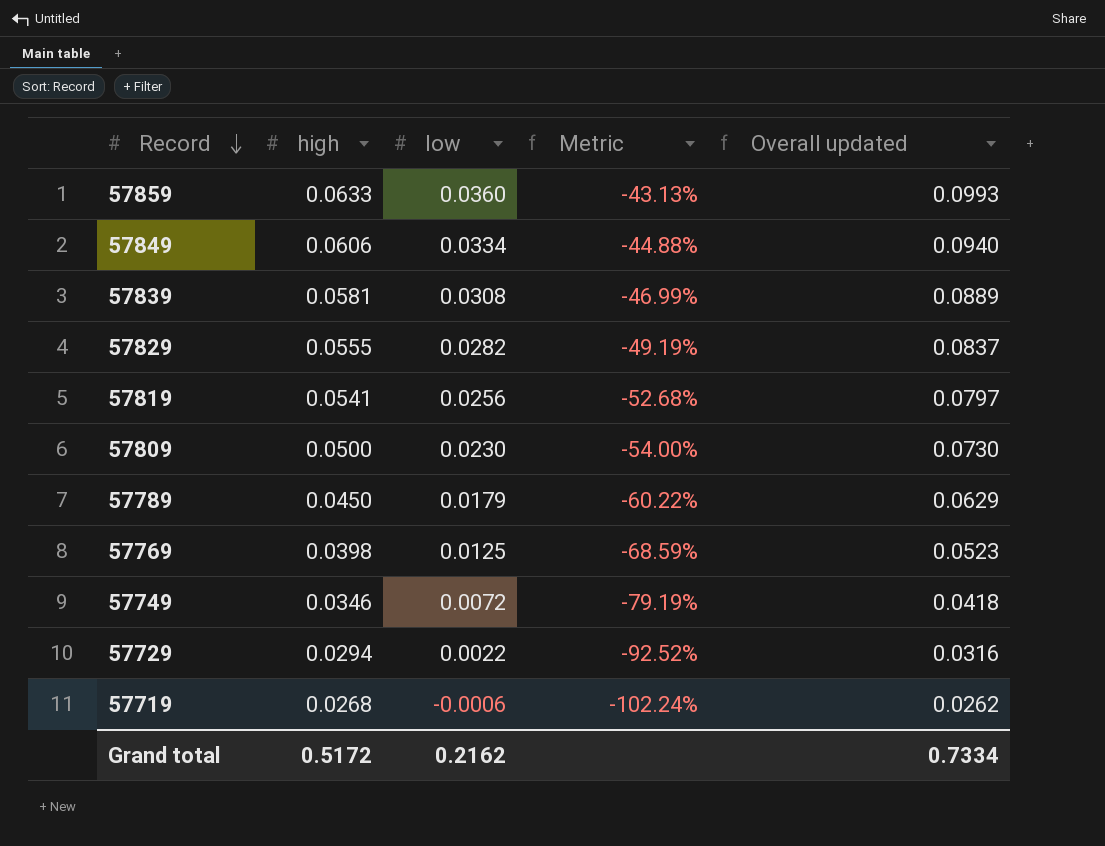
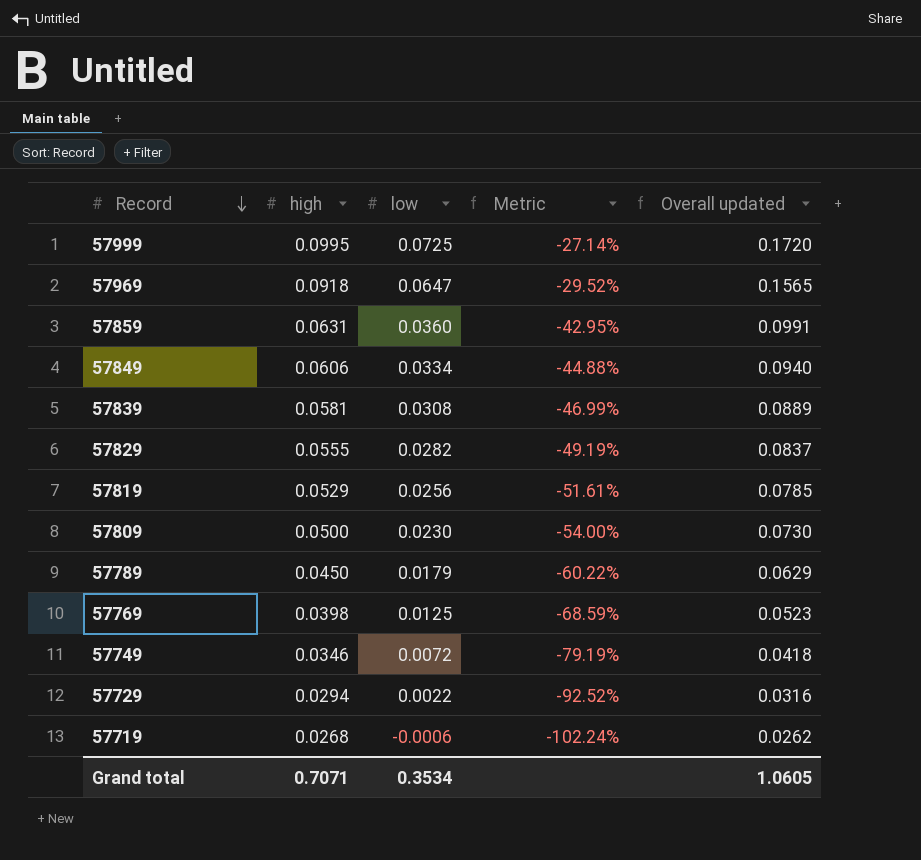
row 57999: none -> 0.0995 | 0.0725 | -27.14% | 0.1720
row 57969: none -> 0.0918 | 0.0647 | -29.52% | 0.1565
57859 | high: 0.0633 -> 0.0631
57859 | Metric: -43.13% -> -42.95%
57859 | Overall updated: 0.0993 -> 0.0991
57819 | high: 0.0541 -> 0.0529
57819 | Metric: -52.68% -> -51.61%
57819 | Overall updated: 0.0797 -> 0.0785
Grand total | high: 0.5172 -> 0.7071
Grand total | low: 0.2162 -> 0.3534
Grand total | Overall updated: 0.7334 -> 1.0605

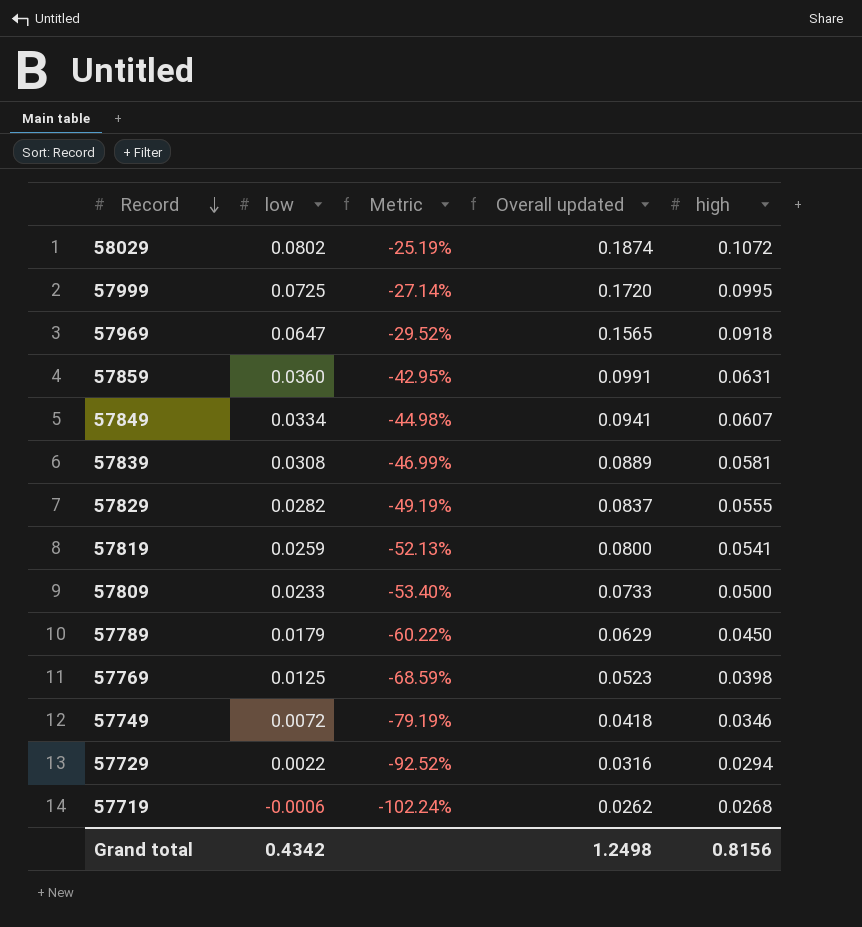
column high | position: 2 -> 5
row 58029: none -> 0.0802 | -25.19% | 0.1874 | 0.1072
57849 | Metric: -44.88% -> -44.98%
57849 | Overall updated: 0.0940 -> 0.0941
57849 | high: 0.0606 -> 0.0607
57819 | low: 0.0256 -> 0.0259
57819 | Metric: -51.61% -> -52.13%
57819 | Overall updated: 0.0785 -> 0.0800
57819 | high: 0.0529 -> 0.0541
57809 | low: 0.0230 -> 0.0233
57809 | Metric: -54.00% -> -53.40%
57809 | Overall updated: 0.0730 -> 0.0733
Grand total | low: 0.3534 -> 0.4342
Grand total | Overall updated: 1.0605 -> 1.2498
Grand total | high: 0.7071 -> 0.8156

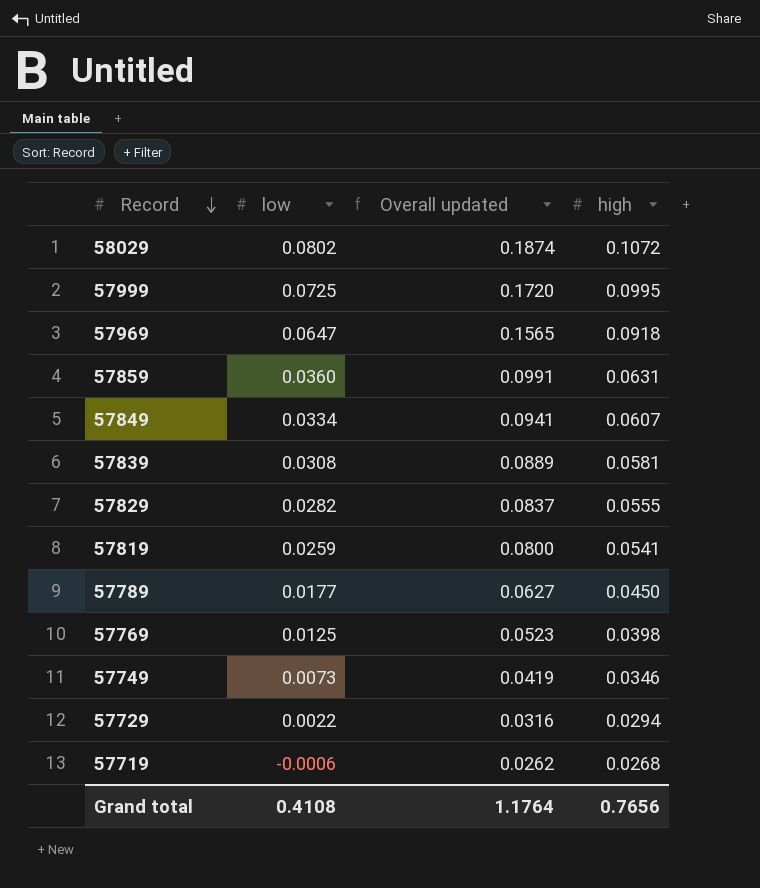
column Metric | formula: ([low] - [high]) / [high] -> none
row 57809: 0.0233 | -53.40% | 0.0733 | 0.0500 -> none
57789 | low: 0.0179 -> 0.0177
57789 | Overall updated: 0.0629 -> 0.0627
57749 | low: 0.0072 -> 0.0073
57749 | Overall updated: 0.0418 -> 0.0419
Grand total | low: 0.4342 -> 0.4108
Grand total | Overall updated: 1.2498 -> 1.1764
Grand total | high: 0.8156 -> 0.7656

